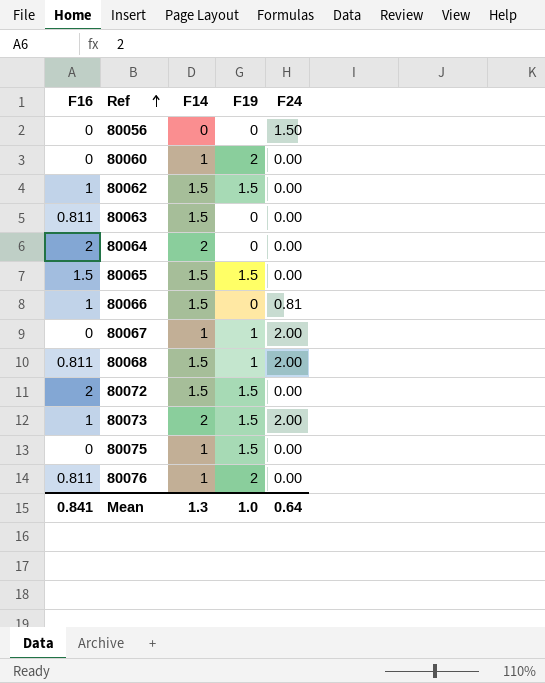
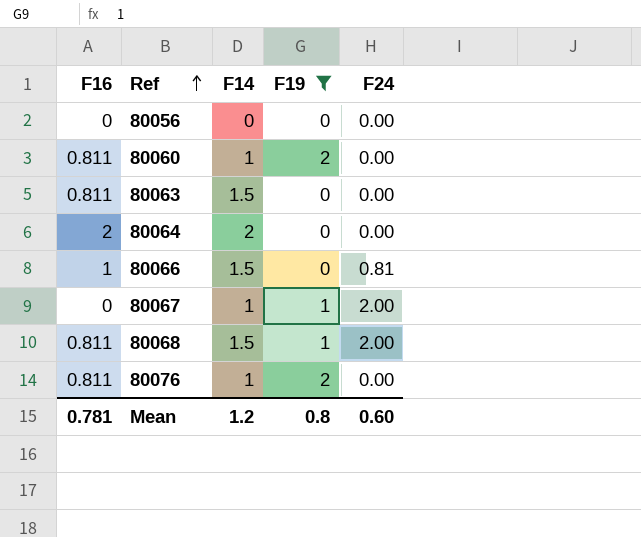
filter: none -> F19 != 1.5
80056 | F24: 1.50 -> 0.00
80060 | F16: 0 -> 0.811
Mean | F16: 0.841 -> 0.781
Mean | F14: 1.3 -> 1.2
Mean | F19: 1.0 -> 0.8
Mean | F24: 0.64 -> 0.60

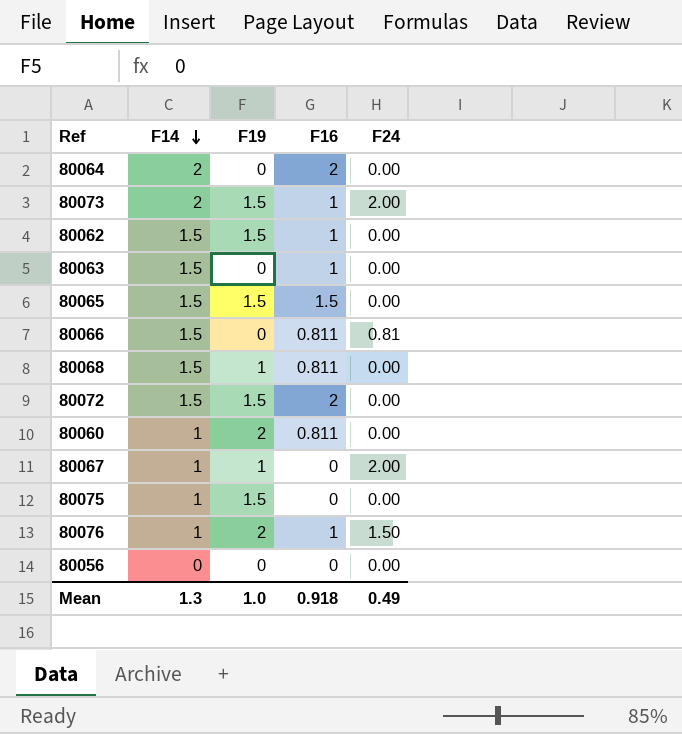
filter: F19 != 1.5 -> none
row order: Ref ascending -> F14 descending
column F16 | position: 1 -> 4
80063 | F16: 0.811 -> 1
80066 | F16: 1 -> 0.811
80068 | F24: 2.00 -> 0.00
80076 | F16: 0.811 -> 1
80076 | F24: 0.00 -> 1.50
Mean | F14: 1.2 -> 1.3
Mean | F19: 0.8 -> 1.0
Mean | F16: 0.781 -> 0.918
Mean | F24: 0.60 -> 0.49

